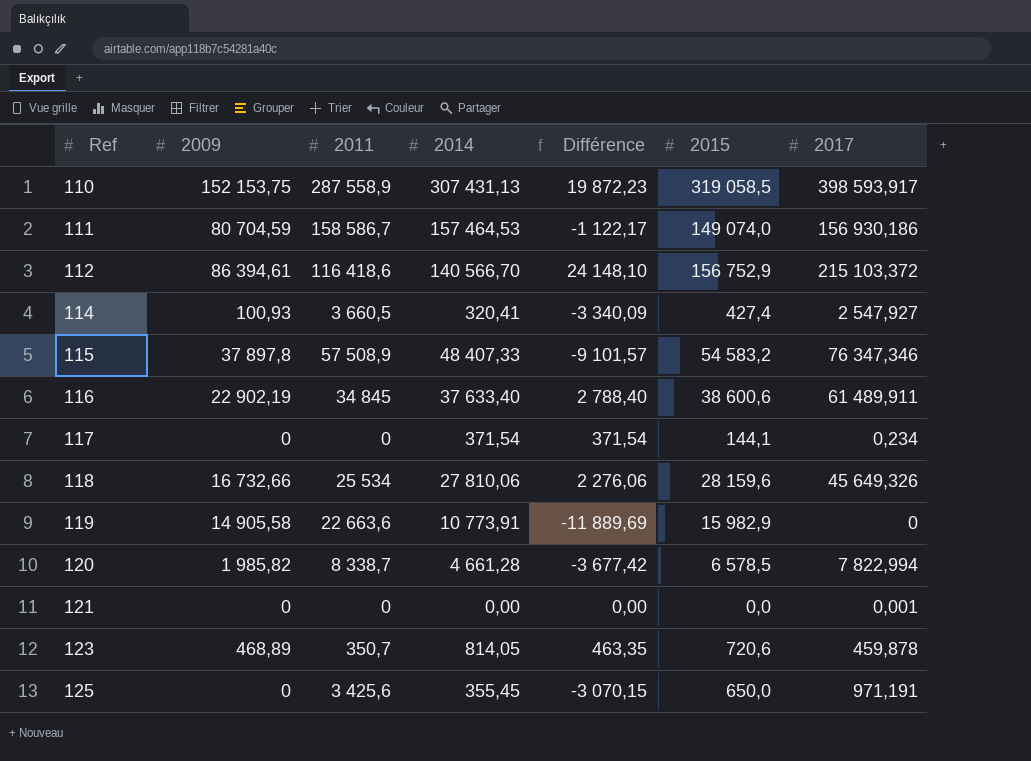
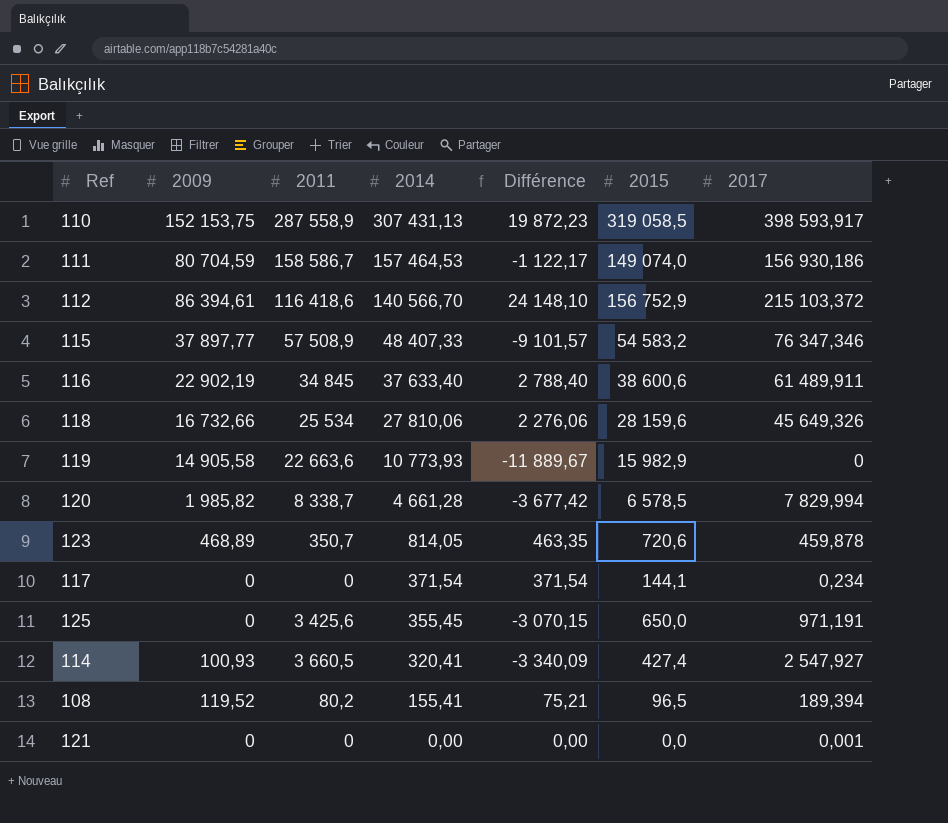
row order: Ref ascending -> 2014 descending
115 | 2009: 37 897,8 -> 37 897,77
119 | 2014: 10 773,91 -> 10 773,93
119 | Différence: -11 889,69 -> -11 889,67
120 | 2017: 7 822,994 -> 7 829,994
row 108: none -> 119,52 | 80,2 | 155,41 | 75,21 | 96,5 | 189,394

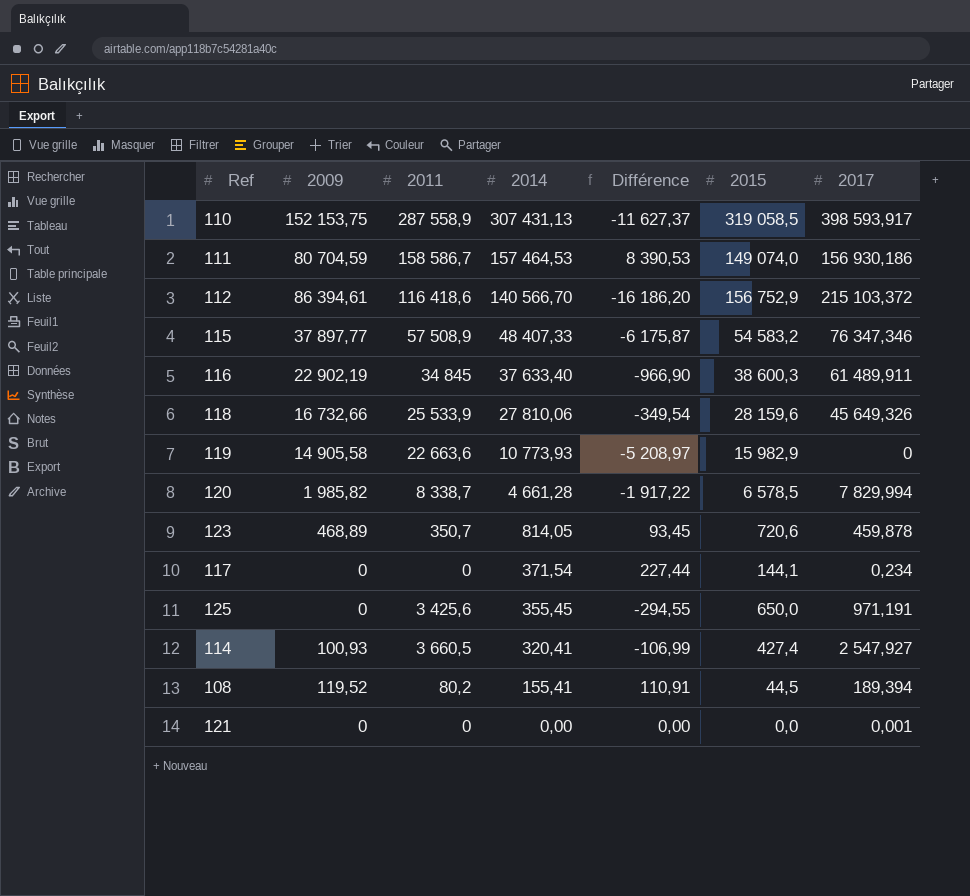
column Différence | formula: [2014] - [2011] -> [2014] - [2015]
116 | 2015: 38 600,6 -> 38 600,3
118 | 2011: 25 534 -> 25 533,9
108 | 2015: 96,5 -> 44,5

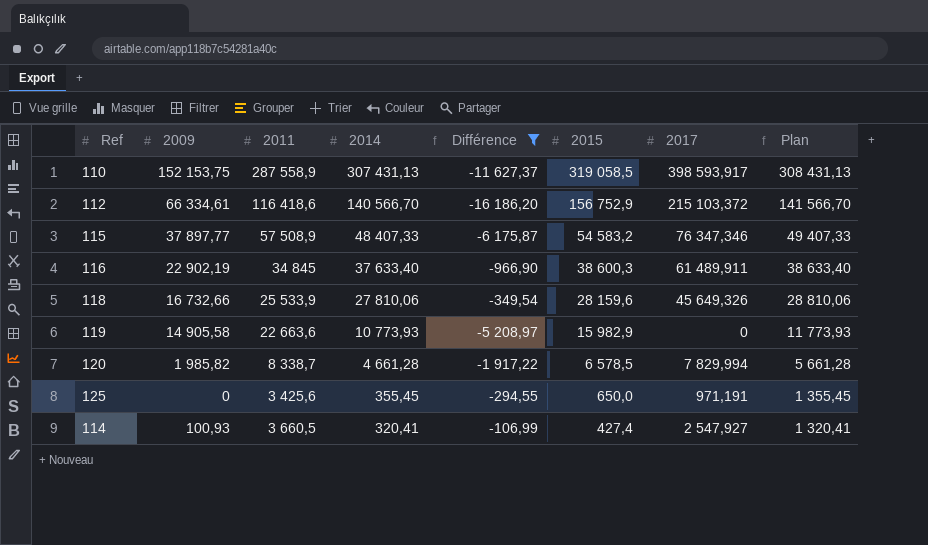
filter: none -> Différence <= -106,99
column Plan | formula: none -> [2014] + 1000
112 | 2009: 86 394,61 -> 66 334,61

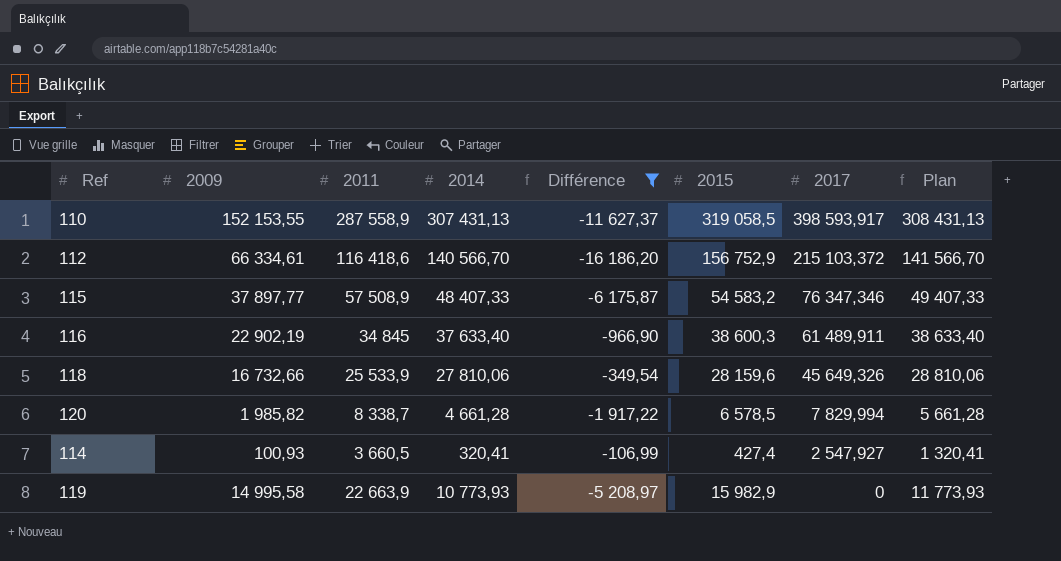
row order: 2014 descending -> 2017 descending
row 125: 0 | 3 425,6 | 355,45 | -294,55 | 650,0 | 971,191 | 1 355,45 -> none
110 | 2009: 152 153,75 -> 152 153,55
119 | 2009: 14 905,58 -> 14 995,58
119 | 2011: 22 663,6 -> 22 663,9

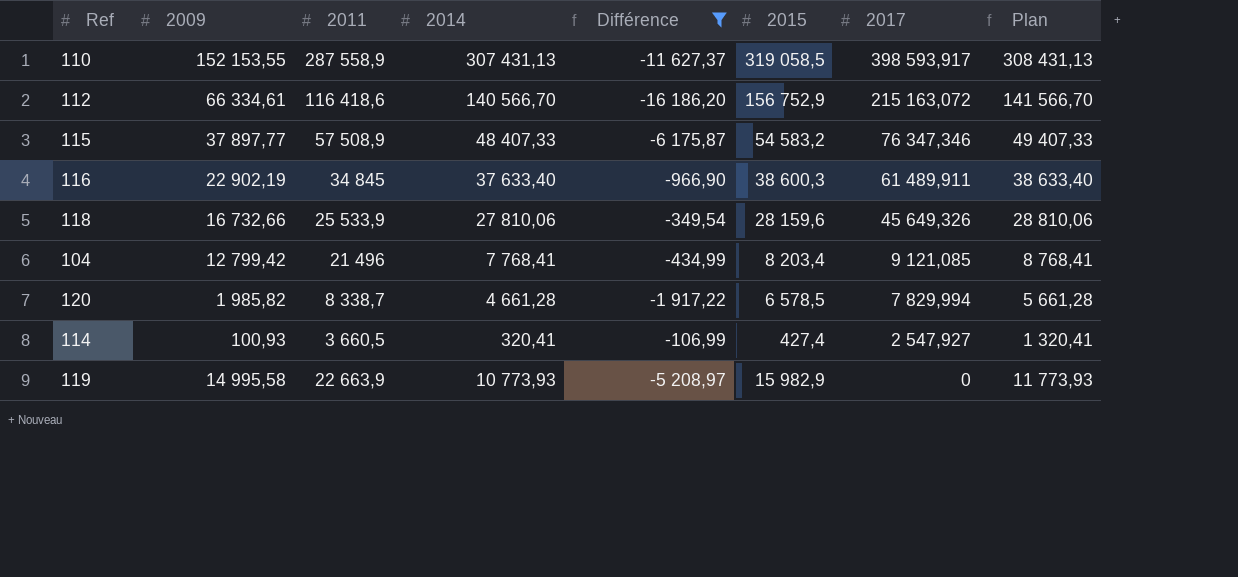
112 | 2017: 215 103,372 -> 215 163,072
row 104: none -> 12 799,42 | 21 496 | 7 768,41 | -434,99 | 8 203,4 | 9 121,085 | 8 768,41

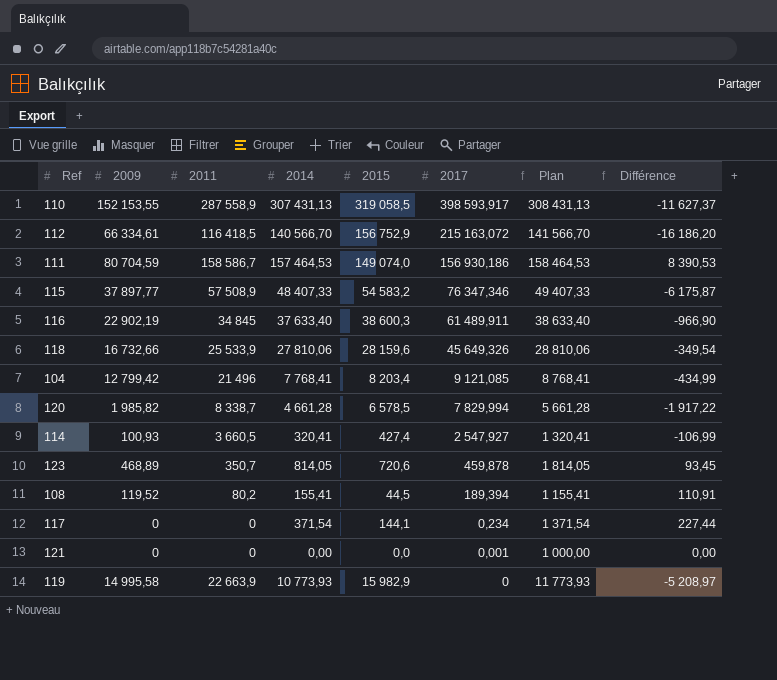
filter: Différence <= -106,99 -> none
column Différence | position: 5 -> 8
112 | 2011: 116 418,6 -> 116 418,5

